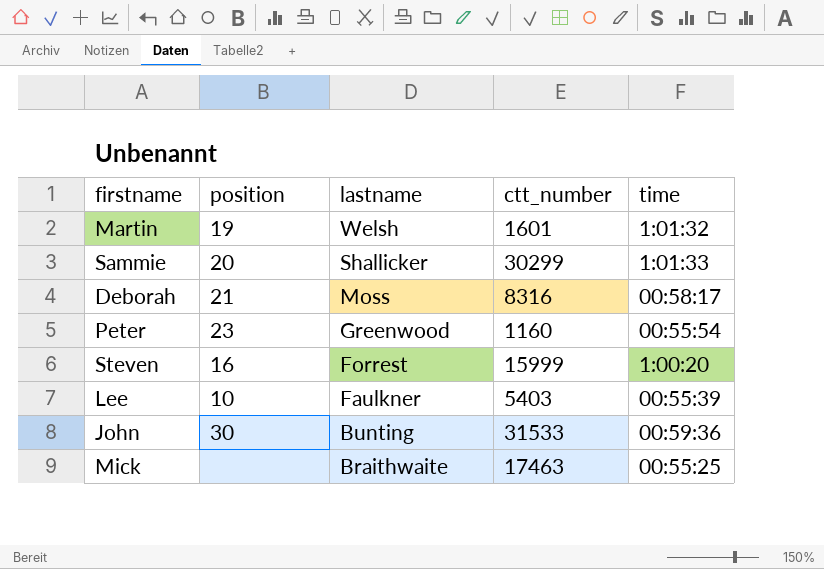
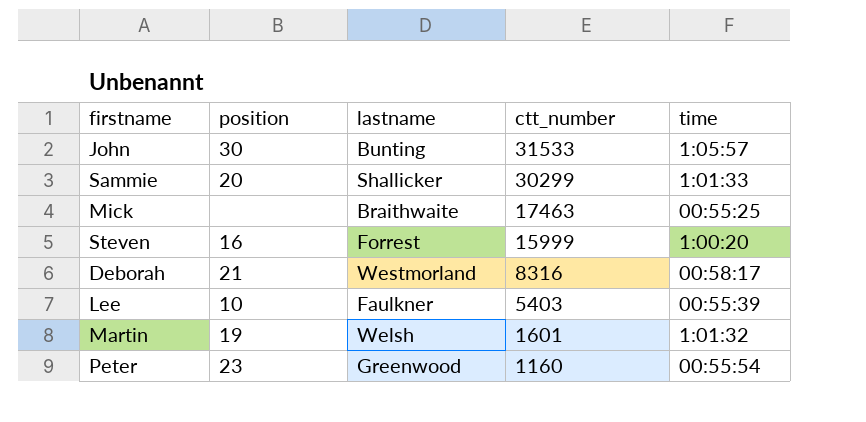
row order: lastname descending -> ctt_number descending
John | time: 00:59:36 -> 1:05:57
Deborah | lastname: Moss -> Westmorland

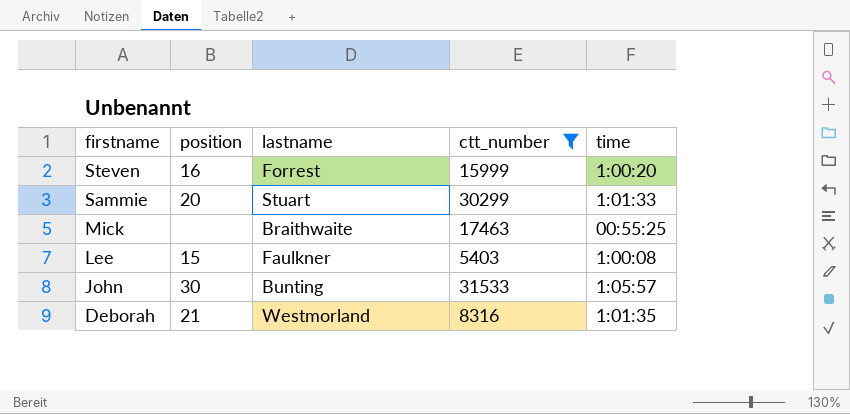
filter: none -> ctt_number >= 5403
row order: ctt_number descending -> firstname descending
Sammie | lastname: Shallicker -> Stuart
Lee | position: 10 -> 15
Lee | time: 00:55:39 -> 1:00:08
Deborah | time: 00:58:17 -> 1:01:35

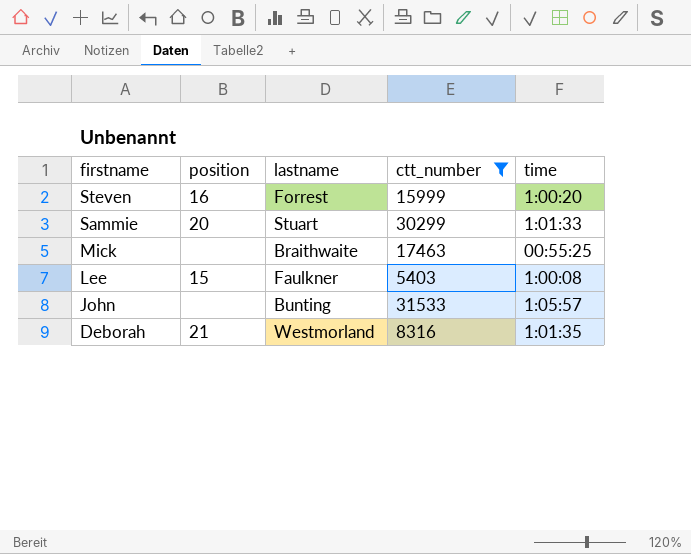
John | position: 30 -> none

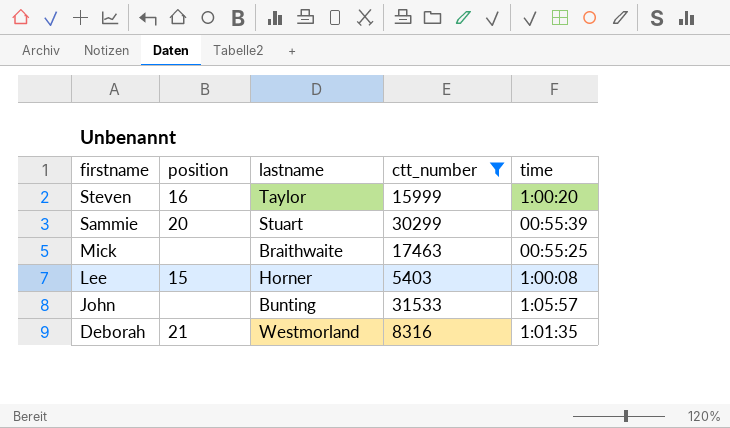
Steven | lastname: Forrest -> Taylor
Sammie | time: 1:01:33 -> 00:55:39
Lee | lastname: Faulkner -> Horner

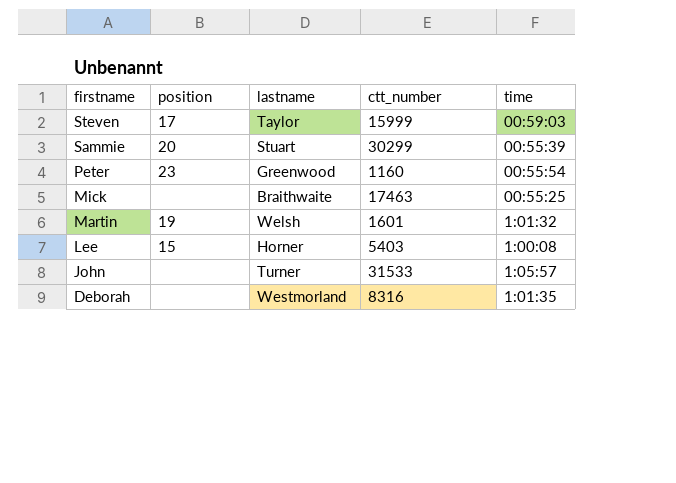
filter: ctt_number >= 5403 -> none
Steven | position: 16 -> 17
Steven | time: 1:00:20 -> 00:59:03
John | lastname: Bunting -> Turner
Deborah | position: 21 -> none

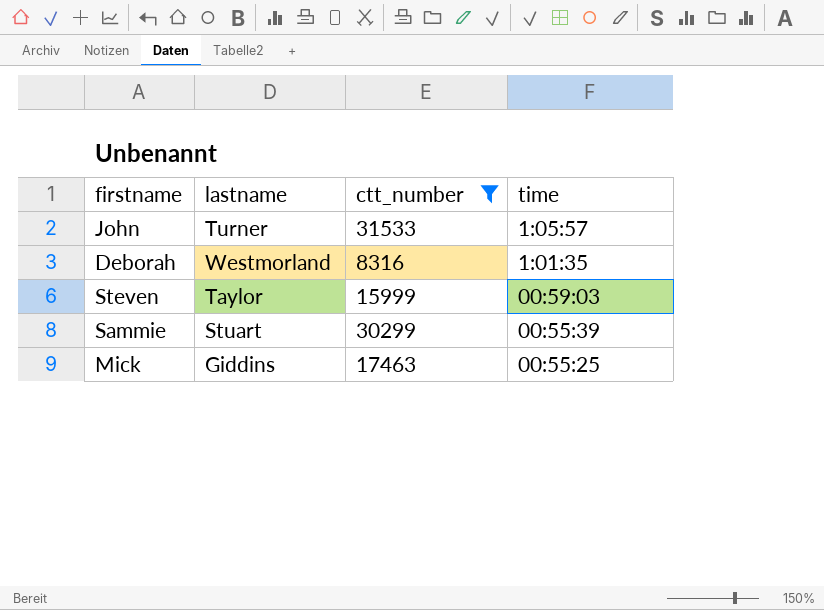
filter: none -> ctt_number >= 8316
row order: firstname descending -> time descending
column position | position: 2 -> none
Mick | lastname: Braithwaite -> Giddins

